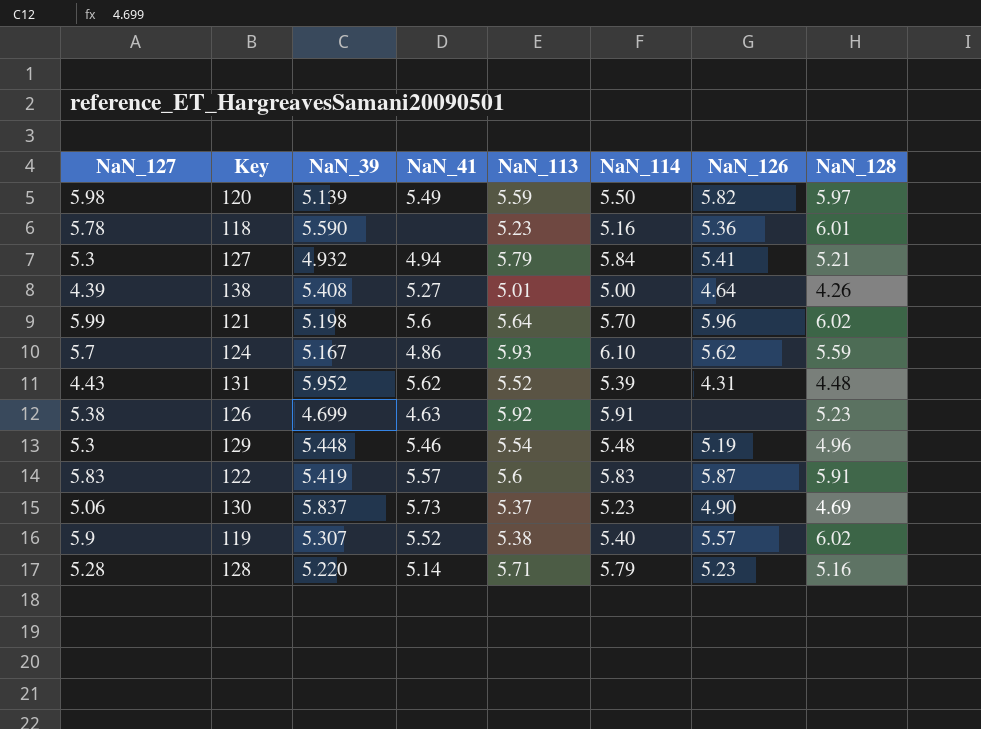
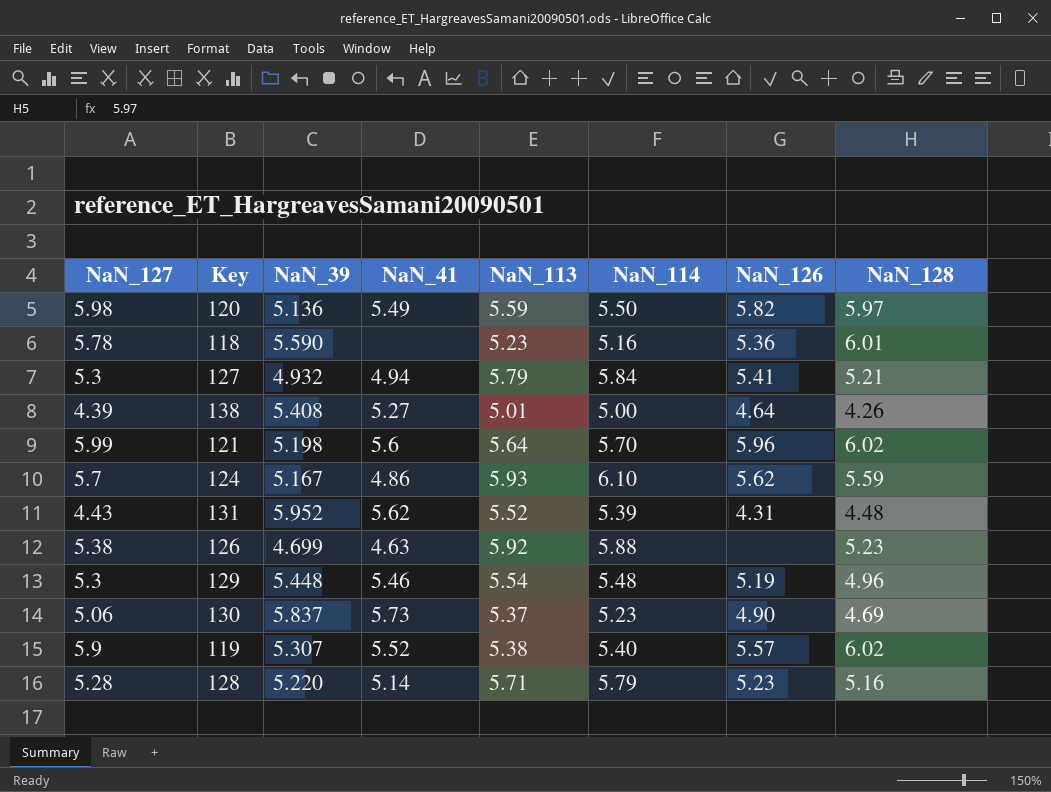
row 122: 5.83 | 5.419 | 5.57 | 5.6 | 5.83 | 5.87 | 5.91 -> none
120 | NaN_39: 5.139 -> 5.136
126 | NaN_114: 5.91 -> 5.88

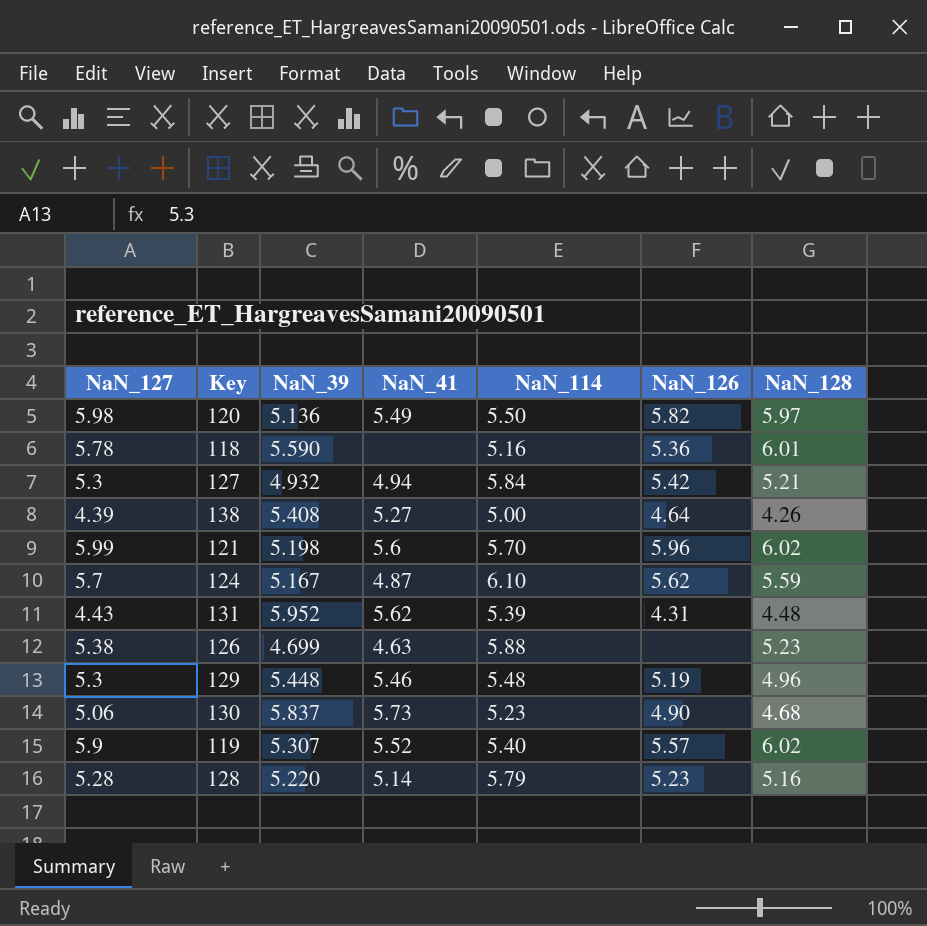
column NaN_113 | position: 5 -> none
127 | NaN_126: 5.41 -> 5.42
124 | NaN_41: 4.86 -> 4.87
130 | NaN_128: 4.69 -> 4.68

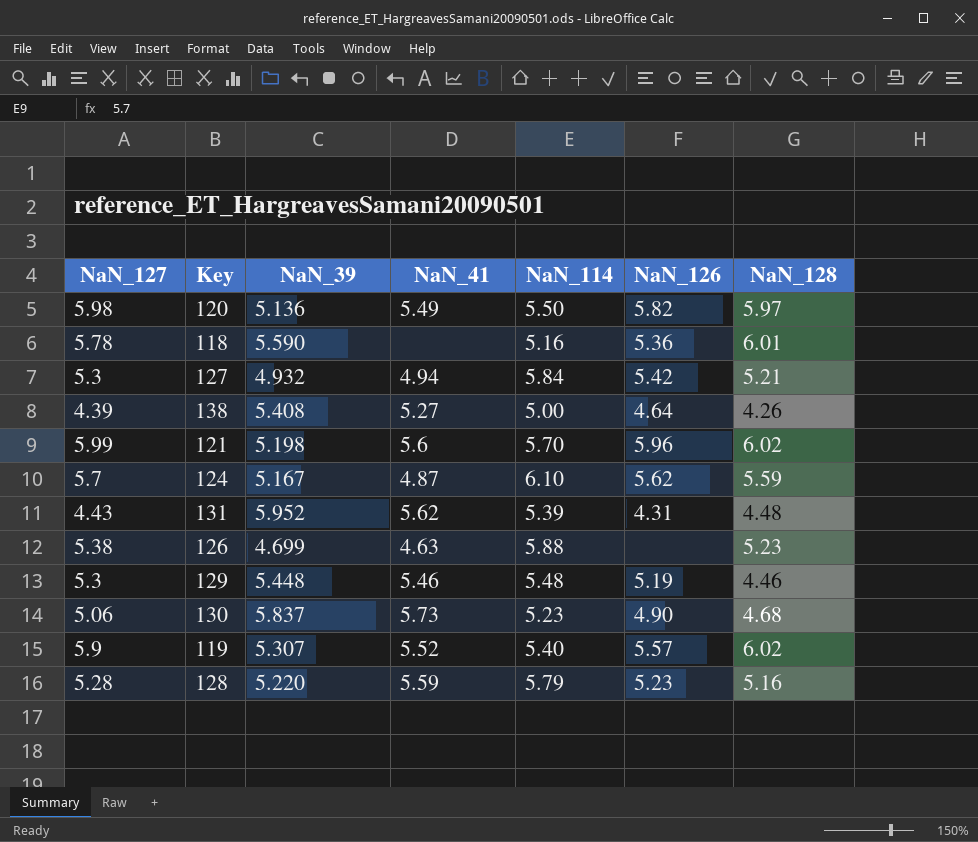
129 | NaN_128: 4.96 -> 4.46
128 | NaN_41: 5.14 -> 5.59

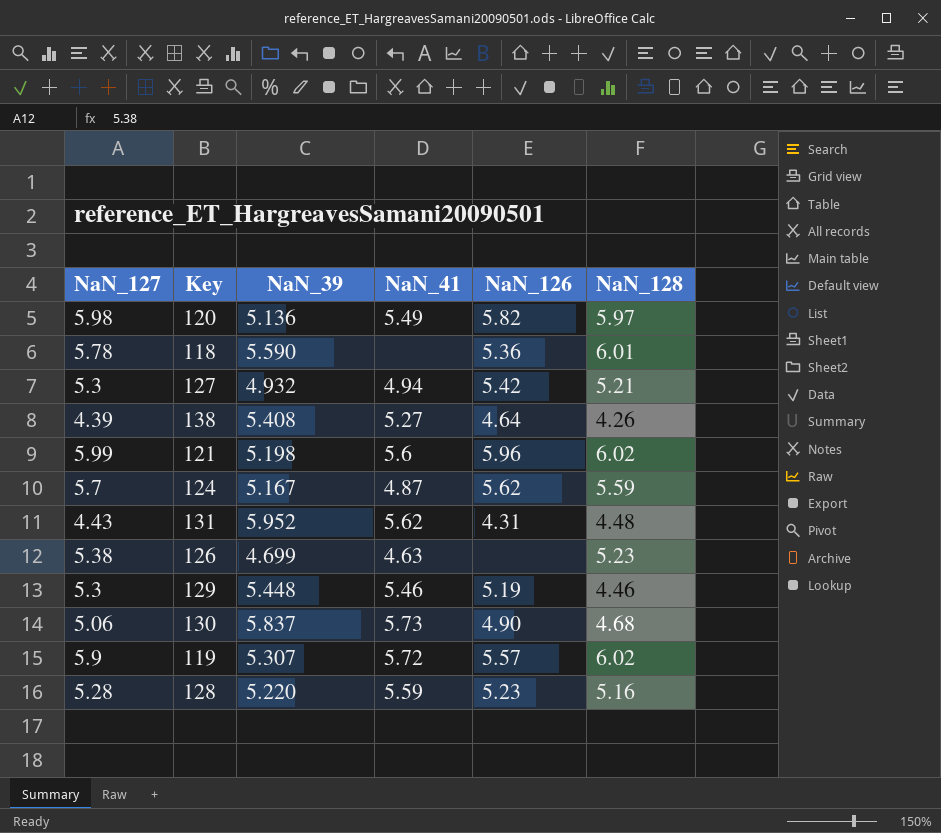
column NaN_114 | position: 5 -> none
119 | NaN_41: 5.52 -> 5.72

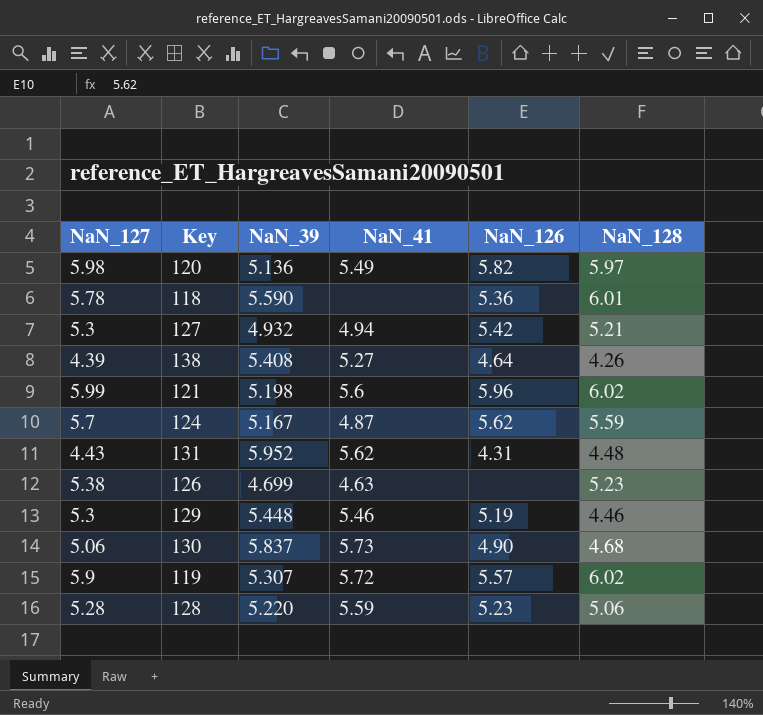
128 | NaN_128: 5.16 -> 5.06

